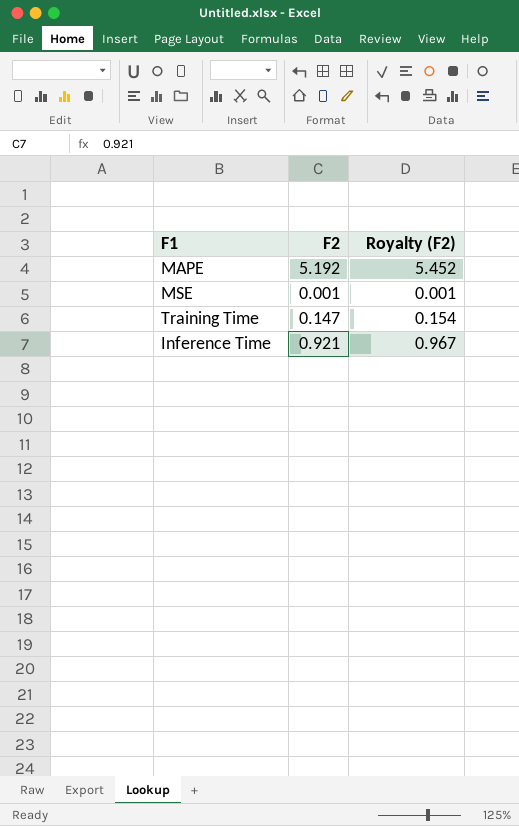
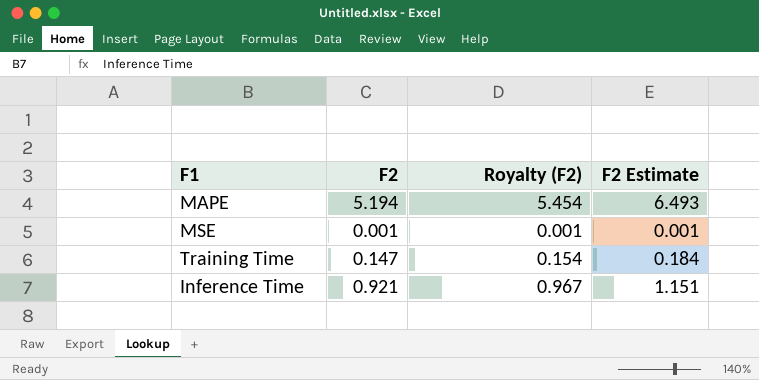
column F2 Estimate | formula: none -> [F2] * 1.25
MAPE | F2: 5.192 -> 5.194
MAPE | Royalty (F2): 5.452 -> 5.454

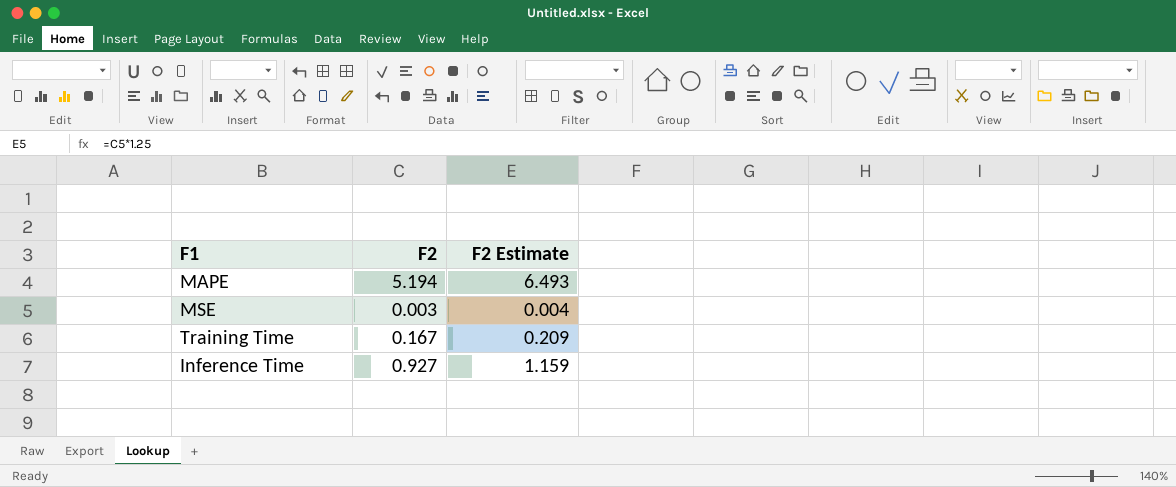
column Royalty (F2) | formula: [F2] * 1.05 -> none
MSE | F2: 0.001 -> 0.003
MSE | F2 Estimate: 0.001 -> 0.004
Training Time | F2: 0.147 -> 0.167
Training Time | F2 Estimate: 0.184 -> 0.209
Inference Time | F2: 0.921 -> 0.927
Inference Time | F2 Estimate: 1.151 -> 1.159

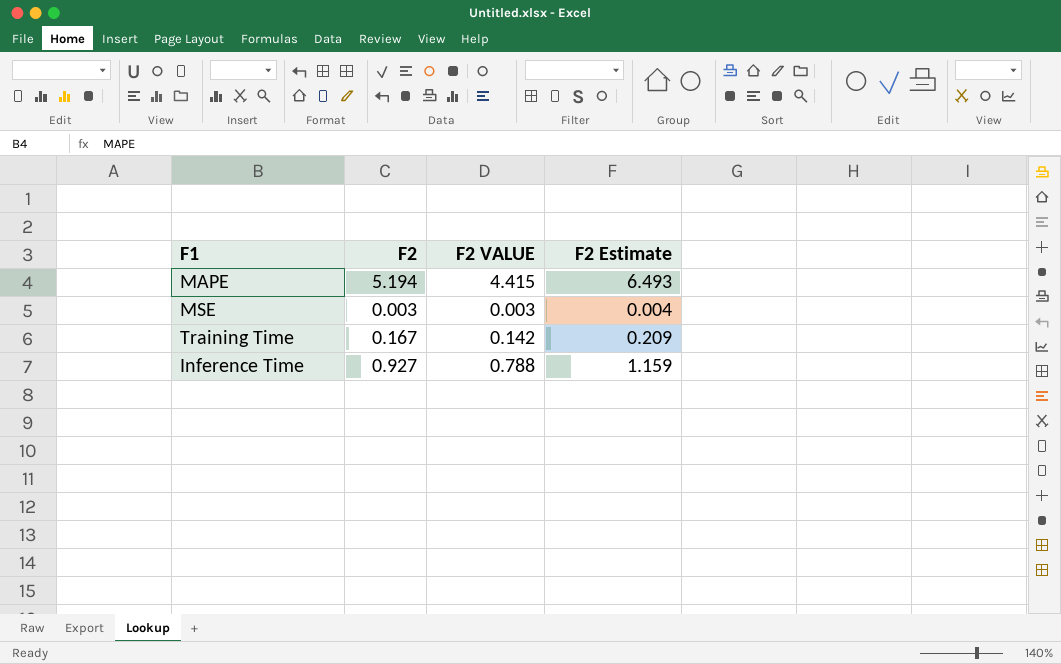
column F2 VALUE | formula: none -> [F2] * 0.85

